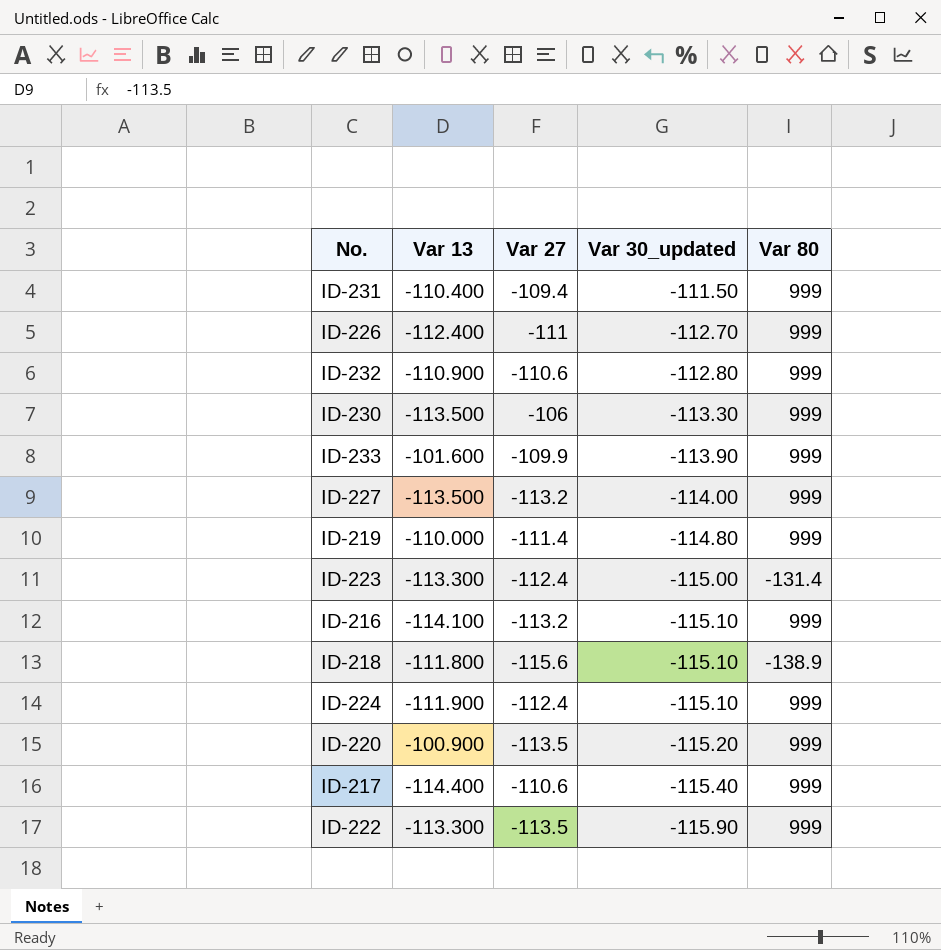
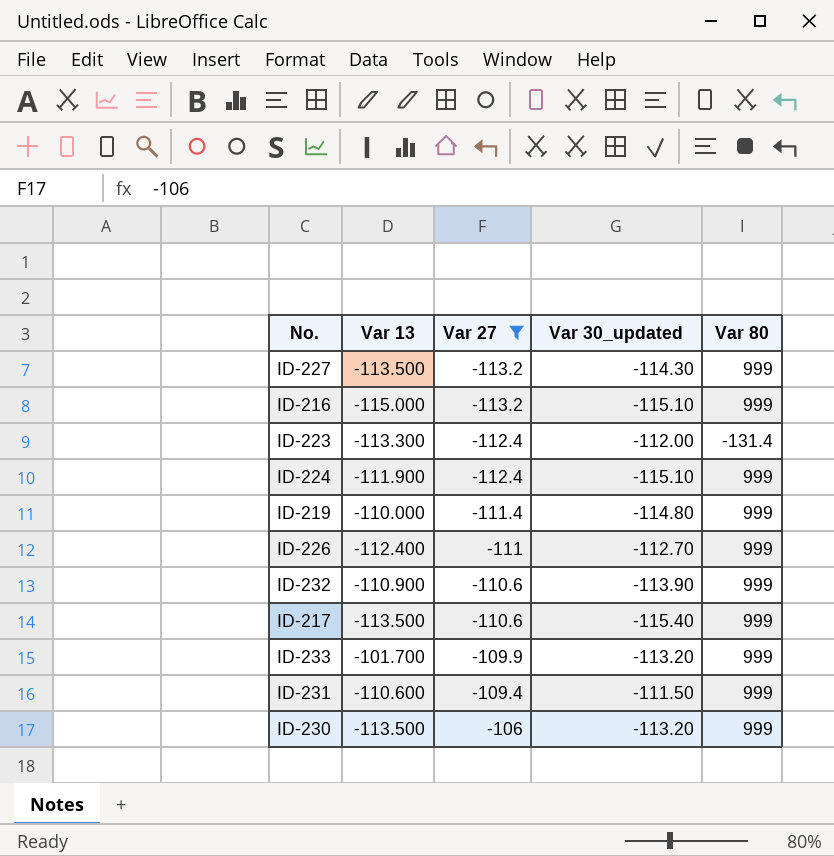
filter: none -> Var 27 >= -113.2
row order: Var 30_updated descending -> Var 27 ascending
ID-227 | Var 30_updated: -114.00 -> -114.30
ID-216 | Var 13: -114.100 -> -115.000
ID-223 | Var 30_updated: -115.00 -> -112.00
ID-232 | Var 30_updated: -112.80 -> -113.90
ID-217 | Var 13: -114.400 -> -113.500
ID-233 | Var 13: -101.600 -> -101.700
ID-233 | Var 30_updated: -113.90 -> -113.20
ID-231 | Var 13: -110.400 -> -110.600
ID-230 | Var 30_updated: -113.30 -> -113.20

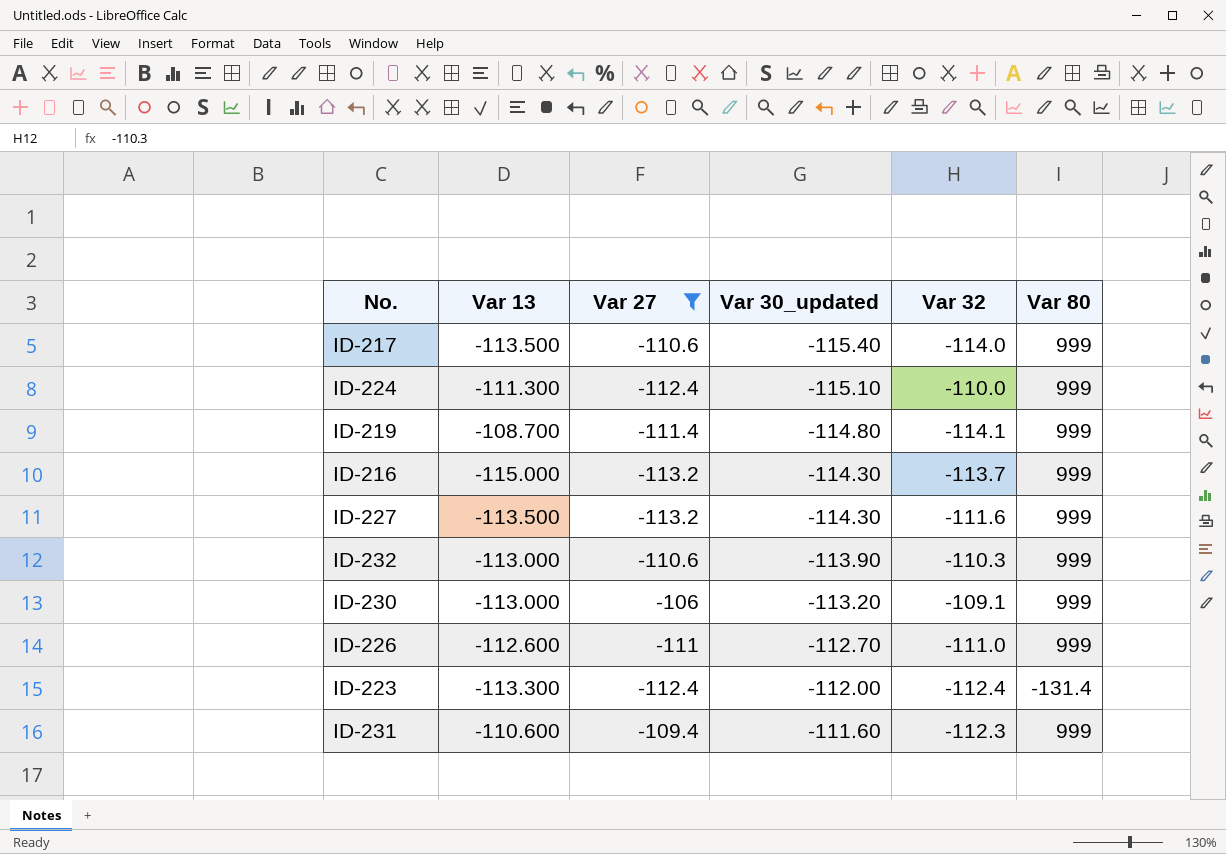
row order: Var 27 ascending -> Var 30_updated ascending
column Var 32 | position: none -> 5
row ID-233: -101.700 | -109.9 | -113.20 | 999 -> none
ID-224 | Var 13: -111.900 -> -111.300
ID-219 | Var 13: -110.000 -> -108.700
ID-216 | Var 30_updated: -115.10 -> -114.30
ID-232 | Var 13: -110.900 -> -113.000
ID-230 | Var 13: -113.500 -> -113.000
ID-226 | Var 13: -112.400 -> -112.600
ID-231 | Var 30_updated: -111.50 -> -111.60

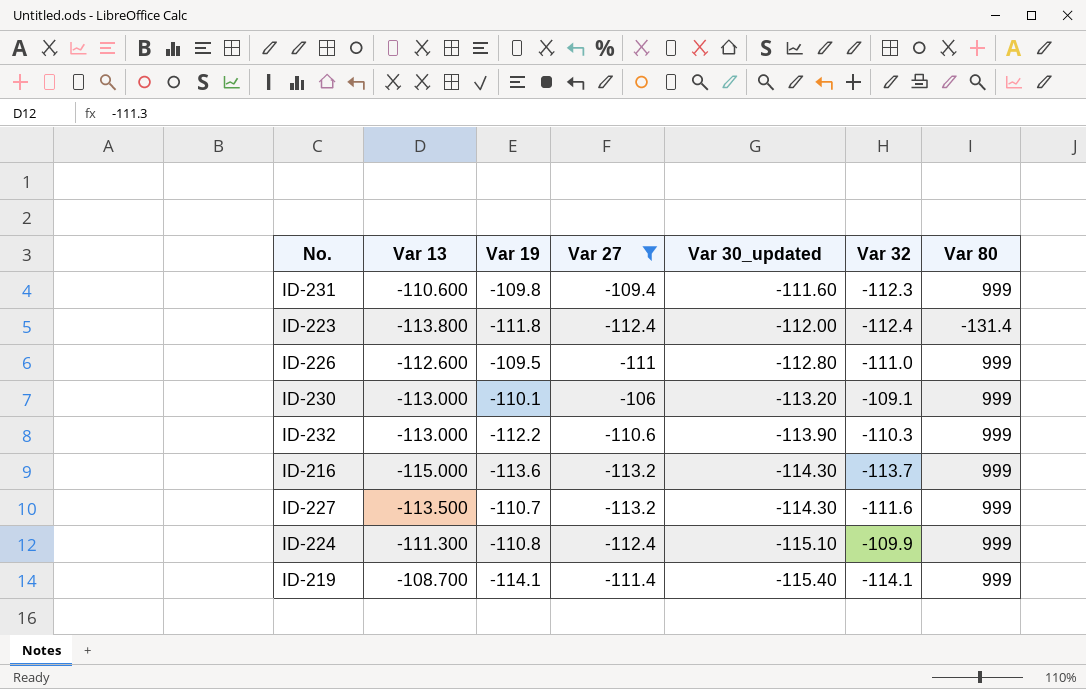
row order: Var 30_updated ascending -> Var 30_updated descending
column Var 19 | position: none -> 3
row ID-217: -113.500 | -110.6 | -115.40 | -114.0 | 999 -> none
ID-223 | Var 13: -113.300 -> -113.800
ID-226 | Var 30_updated: -112.70 -> -112.80
ID-224 | Var 32: -110.0 -> -109.9
ID-219 | Var 30_updated: -114.80 -> -115.40

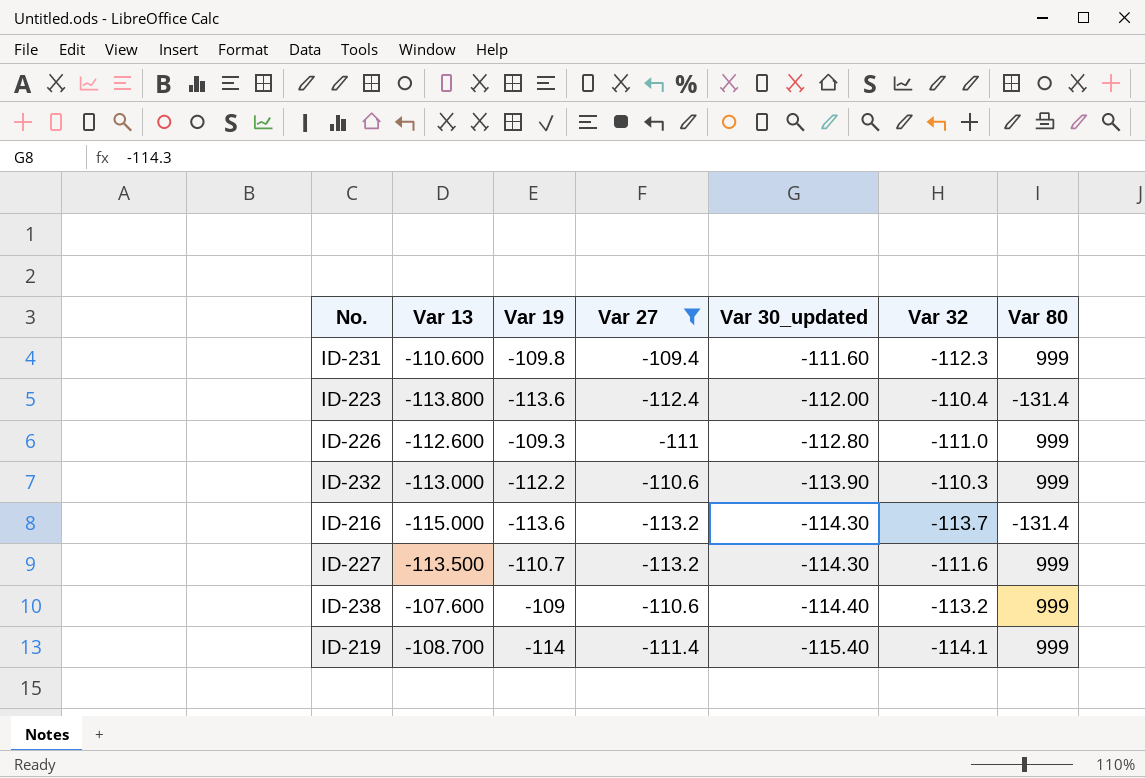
row ID-230: -113.000 | -110.1 | -106 | -113.20 | -109.1 | 999 -> none
row ID-224: -111.300 | -110.8 | -112.4 | -115.10 | -109.9 | 999 -> none
ID-223 | Var 19: -111.8 -> -113.6
ID-223 | Var 32: -112.4 -> -110.4
ID-226 | Var 19: -109.5 -> -109.3
ID-216 | Var 80: 999 -> -131.4
row ID-238: none -> -107.600 | -109 | -110.6 | -114.40 | -113.2 | 999
ID-219 | Var 19: -114.1 -> -114

